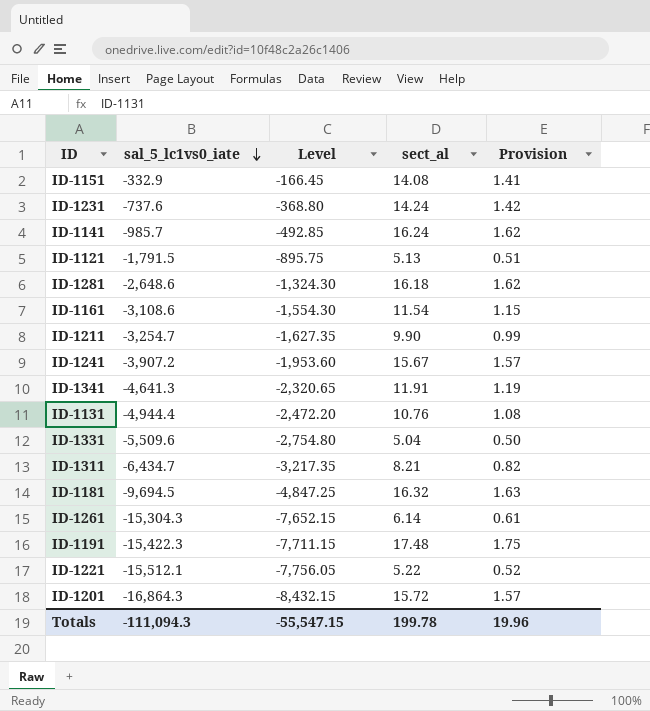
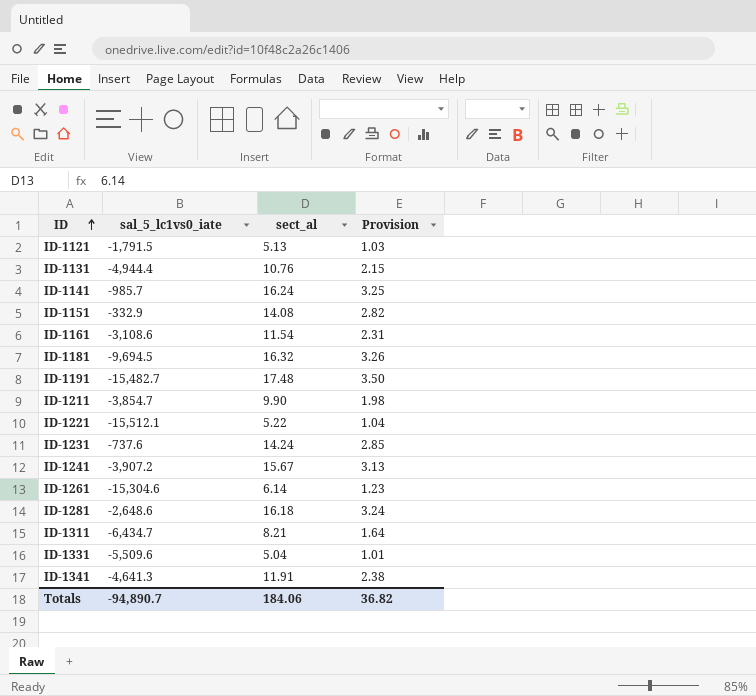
row order: sal_5_lc1vs0_iate descending -> ID ascending
column Level | formula: [sal_5_lc1vs0_iate] * 0.5 -> none
column Provision | formula: [sect_al] * 0.1 -> [sect_al] * 0.2
row ID-1201: -16,864.3 | -8,432.15 | 15.72 | 1.57 -> none
ID-1191 | sal_5_lc1vs0_iate: -15,422.3 -> -15,482.7
ID-1211 | sal_5_lc1vs0_iate: -3,254.7 -> -3,854.7
ID-1261 | sal_5_lc1vs0_iate: -15,304.3 -> -15,304.6
Totals | sal_5_lc1vs0_iate: -111,094.3 -> -94,890.7
Totals | sect_al: 199.78 -> 184.06
Totals | Provision: 19.96 -> 36.82

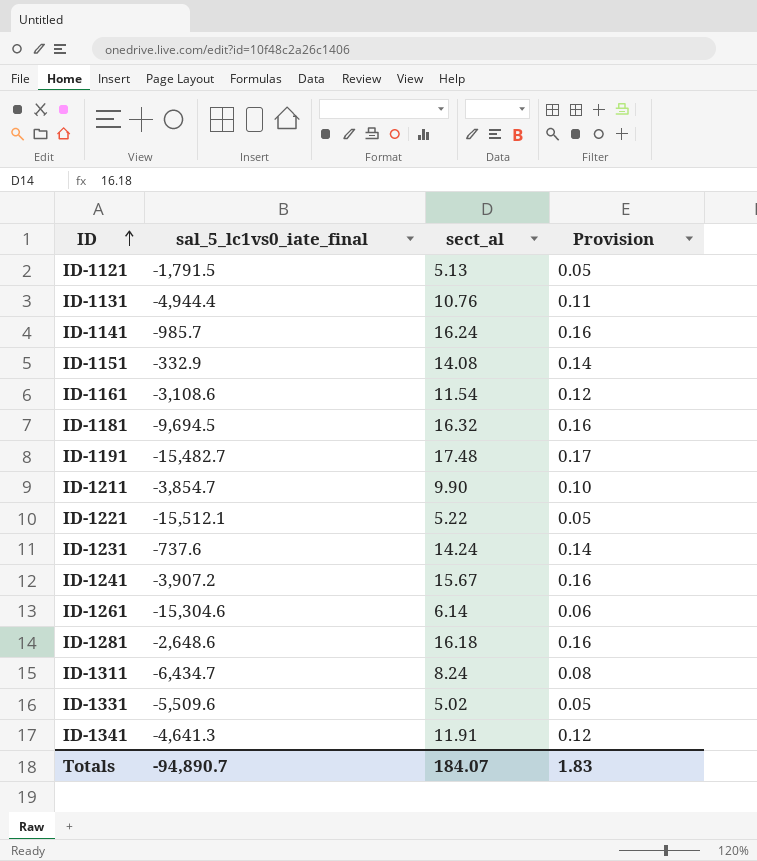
column name: sal_5_lc1vs0_iate -> sal_5_lc1vs0_iate_final
column Provision | formula: [sect_al] * 0.2 -> [sect_al] * 0.01
ID-1311 | sect_al: 8.21 -> 8.24
ID-1331 | sect_al: 5.04 -> 5.02
Totals | sect_al: 184.06 -> 184.07
Totals | Provision: 36.82 -> 1.83

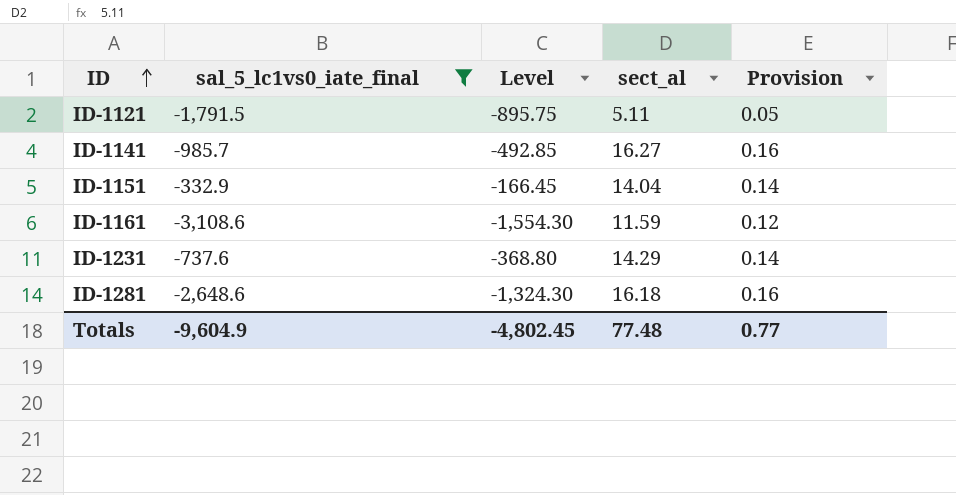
filter: none -> sal_5_lc1vs0_iate_final >= -3,108.6
column Level | formula: none -> [sal_5_lc1vs0_iate_final] * 0.5
ID-1121 | sect_al: 5.13 -> 5.11
ID-1141 | sect_al: 16.24 -> 16.27
ID-1151 | sect_al: 14.08 -> 14.04
ID-1161 | sect_al: 11.54 -> 11.59
ID-1231 | sect_al: 14.24 -> 14.29
Totals | sal_5_lc1vs0_iate_final: -94,890.7 -> -9,604.9
Totals | sect_al: 184.07 -> 77.48
Totals | Provision: 1.83 -> 0.77

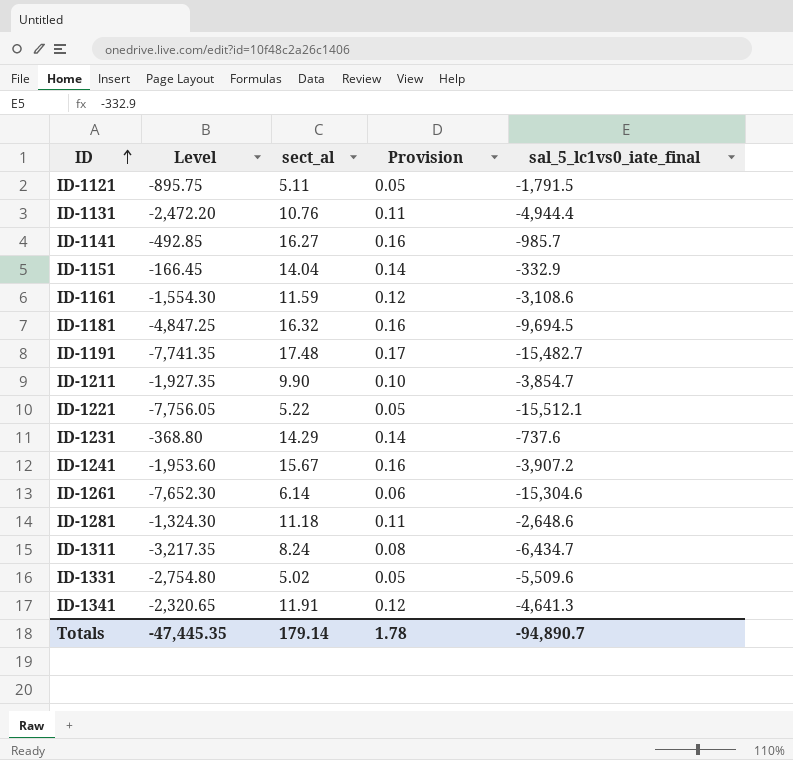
filter: sal_5_lc1vs0_iate_final >= -3,108.6 -> none
column sal_5_lc1vs0_iate_final | position: 2 -> 5
ID-1281 | sect_al: 16.18 -> 11.18
ID-1281 | Provision: 0.16 -> 0.11
Totals | Level: -4,802.45 -> -47,445.35
Totals | sect_al: 77.48 -> 179.14
Totals | Provision: 0.77 -> 1.78
Totals | sal_5_lc1vs0_iate_final: -9,604.9 -> -94,890.7

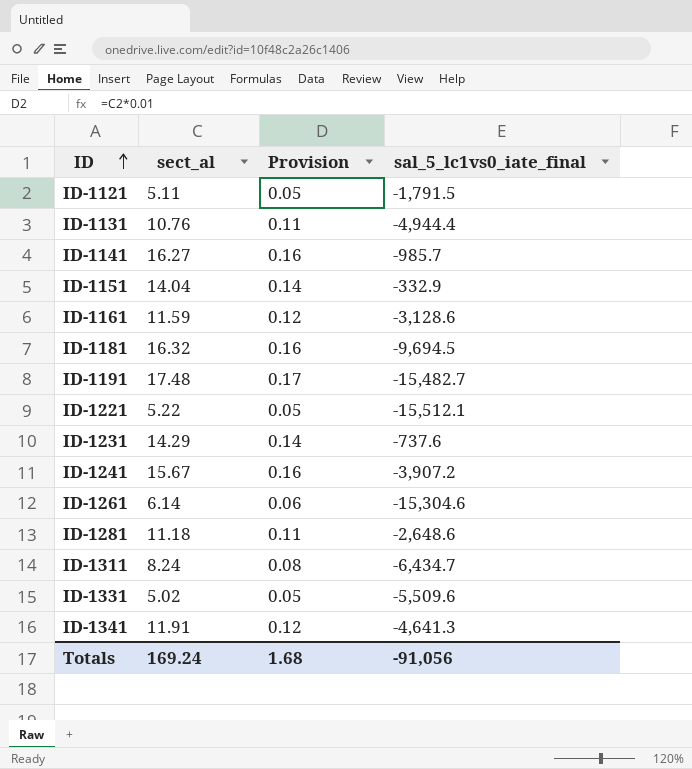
column Level | formula: [sal_5_lc1vs0_iate_final] * 0.5 -> none
row ID-1211: -1,927.35 | 9.90 | 0.10 | -3,854.7 -> none
ID-1161 | sal_5_lc1vs0_iate_final: -3,108.6 -> -3,128.6
Totals | sect_al: 179.14 -> 169.24
Totals | Provision: 1.78 -> 1.68
Totals | sal_5_lc1vs0_iate_final: -94,890.7 -> -91,056

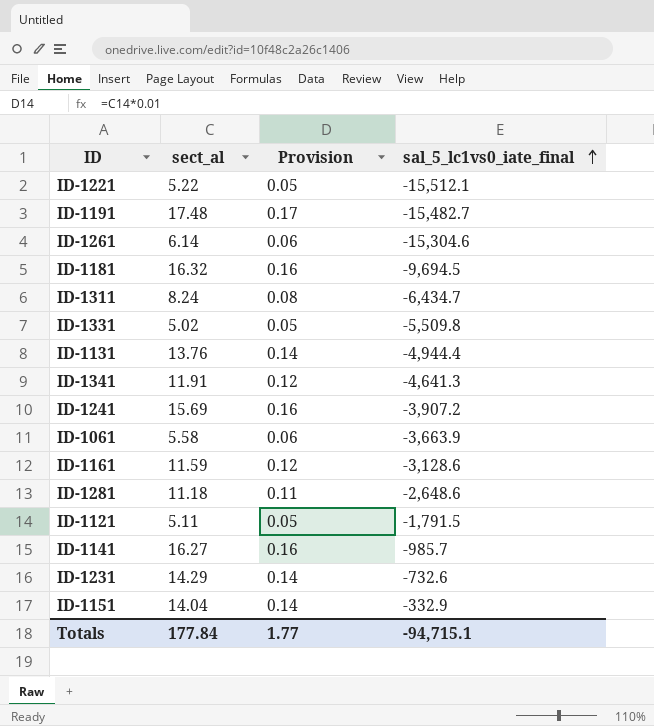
row order: ID ascending -> sal_5_lc1vs0_iate_final ascending
ID-1331 | sal_5_lc1vs0_iate_final: -5,509.6 -> -5,509.8
ID-1131 | sect_al: 10.76 -> 13.76
ID-1131 | Provision: 0.11 -> 0.14
ID-1241 | sect_al: 15.67 -> 15.69
row ID-1061: none -> 5.58 | 0.06 | -3,663.9
ID-1231 | sal_5_lc1vs0_iate_final: -737.6 -> -732.6
Totals | sect_al: 169.24 -> 177.84
Totals | Provision: 1.68 -> 1.77
Totals | sal_5_lc1vs0_iate_final: -91,056 -> -94,715.1

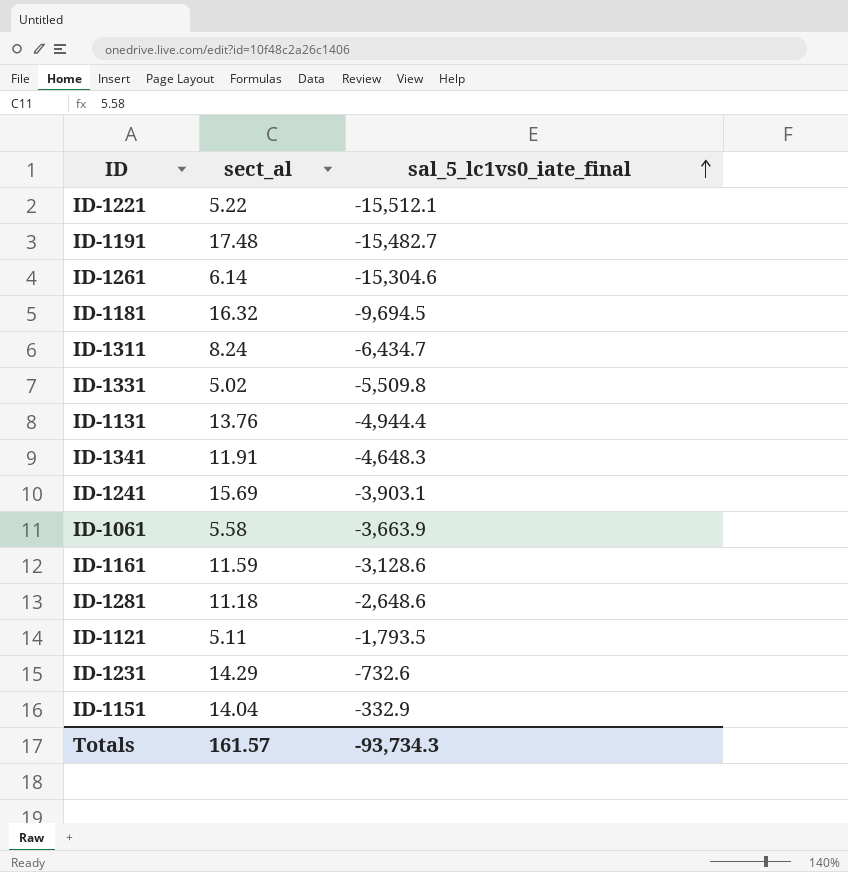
column Provision | formula: [sect_al] * 0.01 -> none
row ID-1141: 16.27 | 0.16 | -985.7 -> none
ID-1341 | sal_5_lc1vs0_iate_final: -4,641.3 -> -4,648.3
ID-1241 | sal_5_lc1vs0_iate_final: -3,907.2 -> -3,903.1
ID-1121 | sal_5_lc1vs0_iate_final: -1,791.5 -> -1,793.5
Totals | sect_al: 177.84 -> 161.57
Totals | sal_5_lc1vs0_iate_final: -94,715.1 -> -93,734.3

